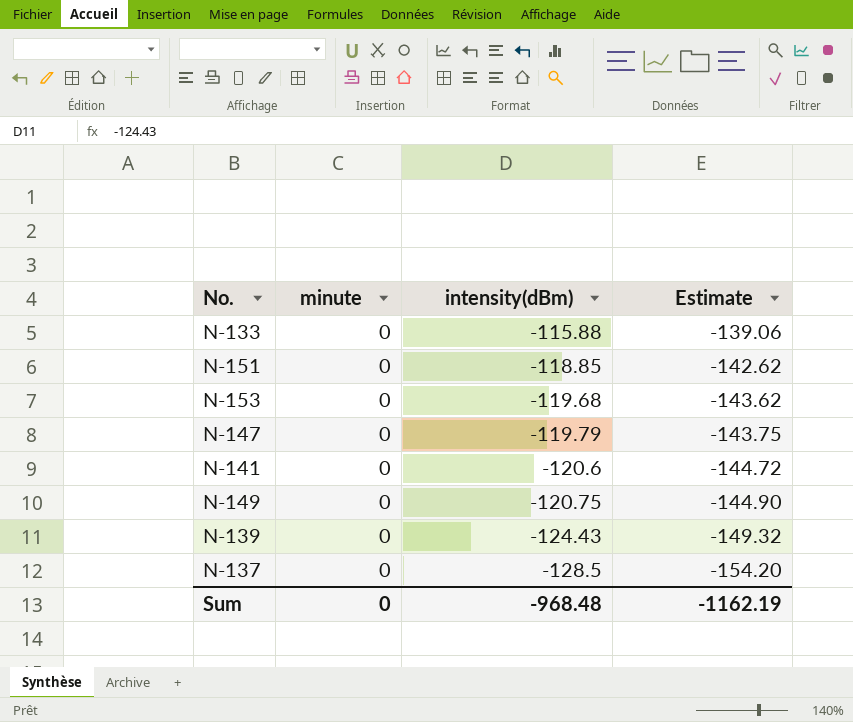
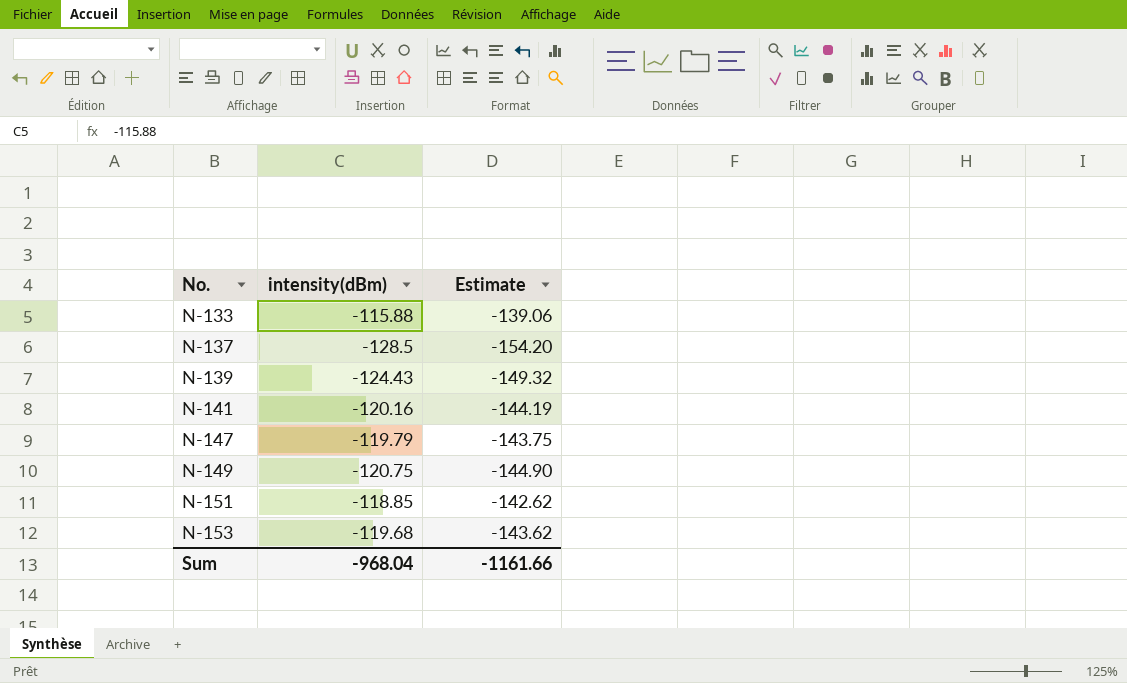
row order: intensity(dBm) descending -> No. ascending
column minute | position: 2 -> none
N-141 | intensity(dBm): -120.6 -> -120.16
N-141 | Estimate: -144.72 -> -144.19
Sum | intensity(dBm): -968.48 -> -968.04
Sum | Estimate: -1162.19 -> -1161.66

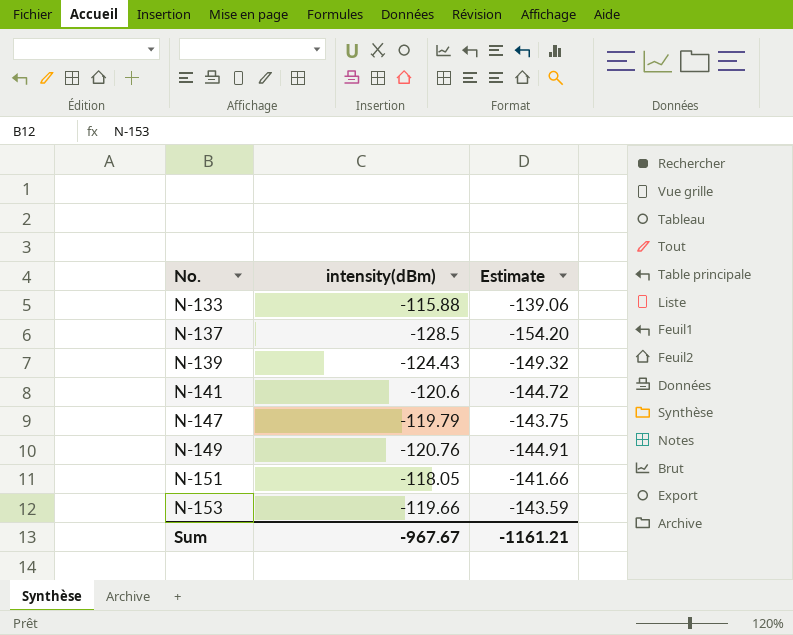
N-141 | intensity(dBm): -120.16 -> -120.6
N-141 | Estimate: -144.19 -> -144.72
N-149 | intensity(dBm): -120.75 -> -120.76
N-149 | Estimate: -144.90 -> -144.91
N-151 | intensity(dBm): -118.85 -> -118.05
N-151 | Estimate: -142.62 -> -141.66
N-153 | intensity(dBm): -119.68 -> -119.66
N-153 | Estimate: -143.62 -> -143.59
Sum | intensity(dBm): -968.04 -> -967.67
Sum | Estimate: -1161.66 -> -1161.21

